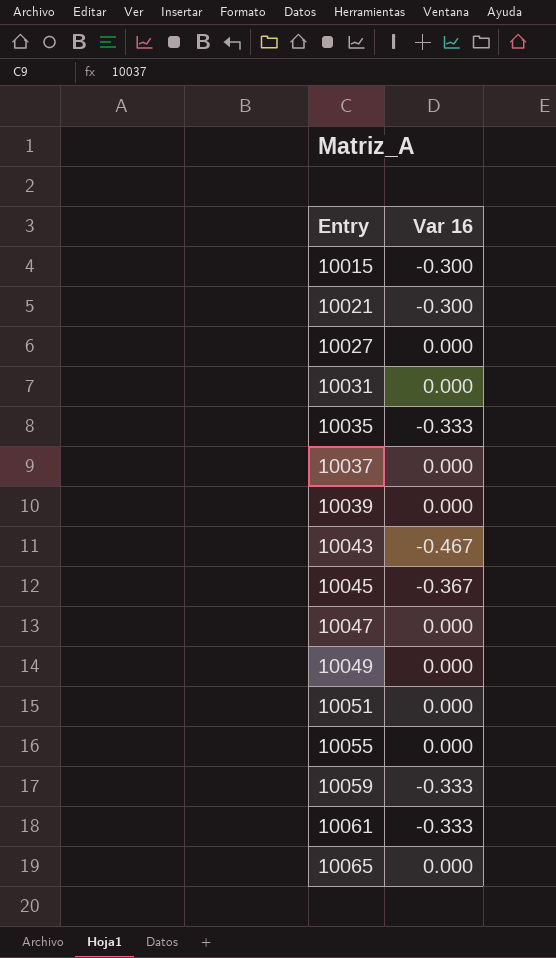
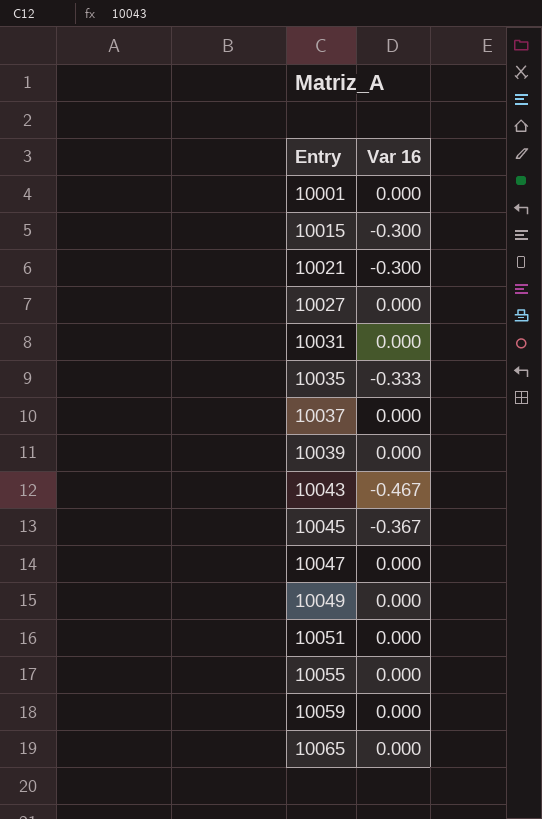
row 10061: -0.333 -> none
row 10001: none -> 0.000
10059 | Var 16: -0.333 -> 0.000

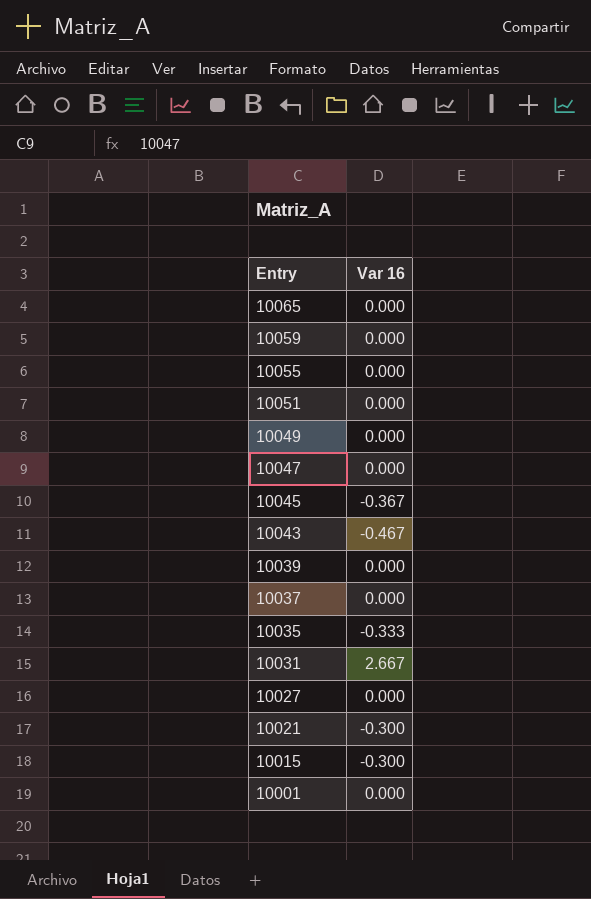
row order: Entry ascending -> Entry descending
10031 | Var 16: 0.000 -> 2.667

